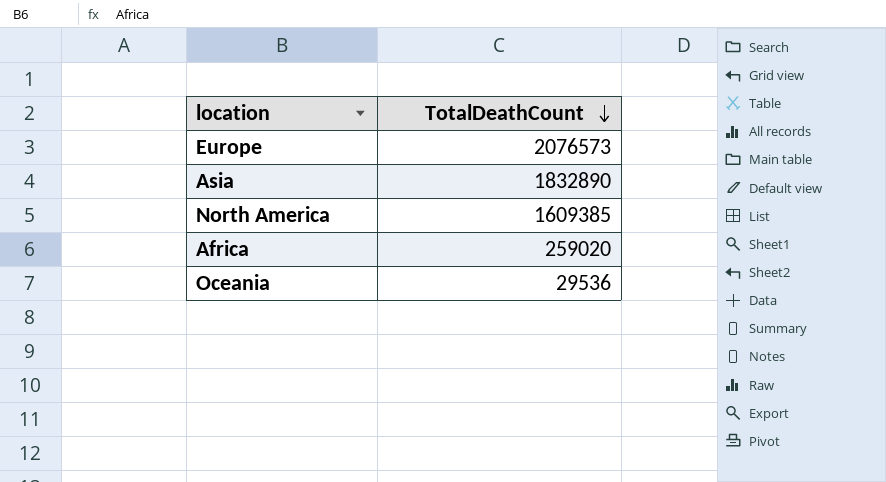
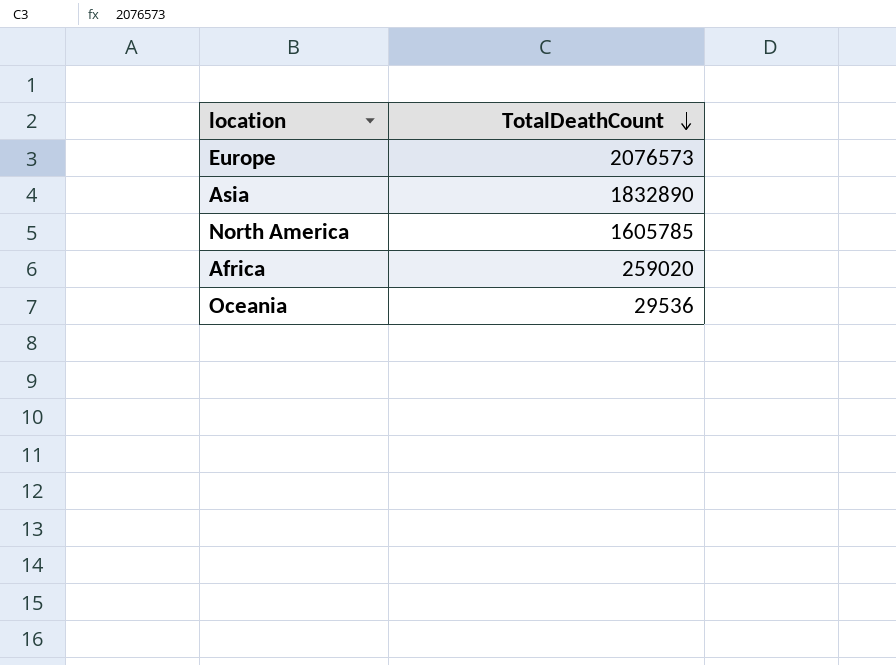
North America | TotalDeathCount: 1609385 -> 1605785

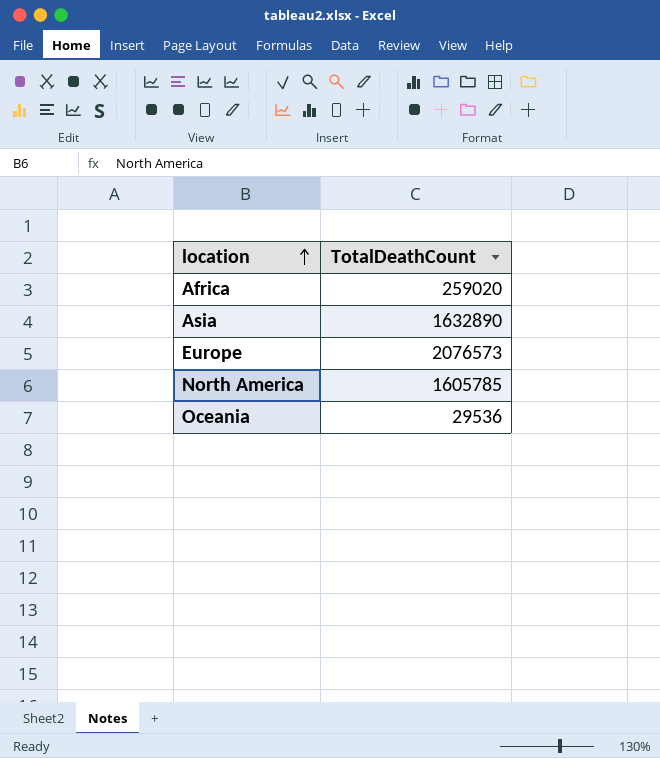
row order: TotalDeathCount descending -> location ascending
Asia | TotalDeathCount: 1832890 -> 1632890

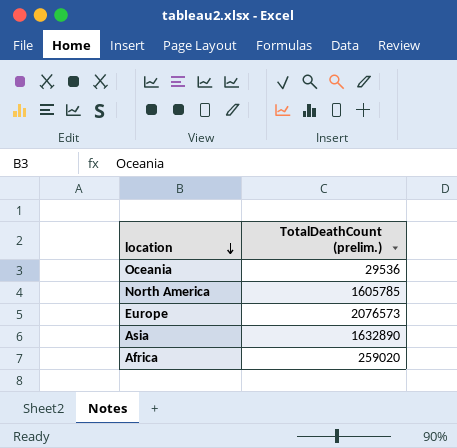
row order: location ascending -> location descending
column name: TotalDeathCount -> TotalDeathCount (prelim.)

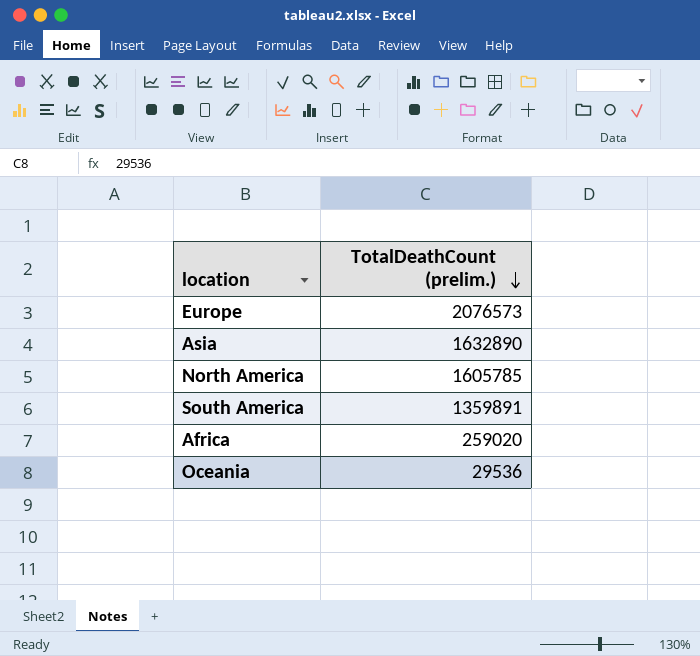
row order: location descending -> TotalDeathCount (prelim.) descending
row South America: none -> 1359891

